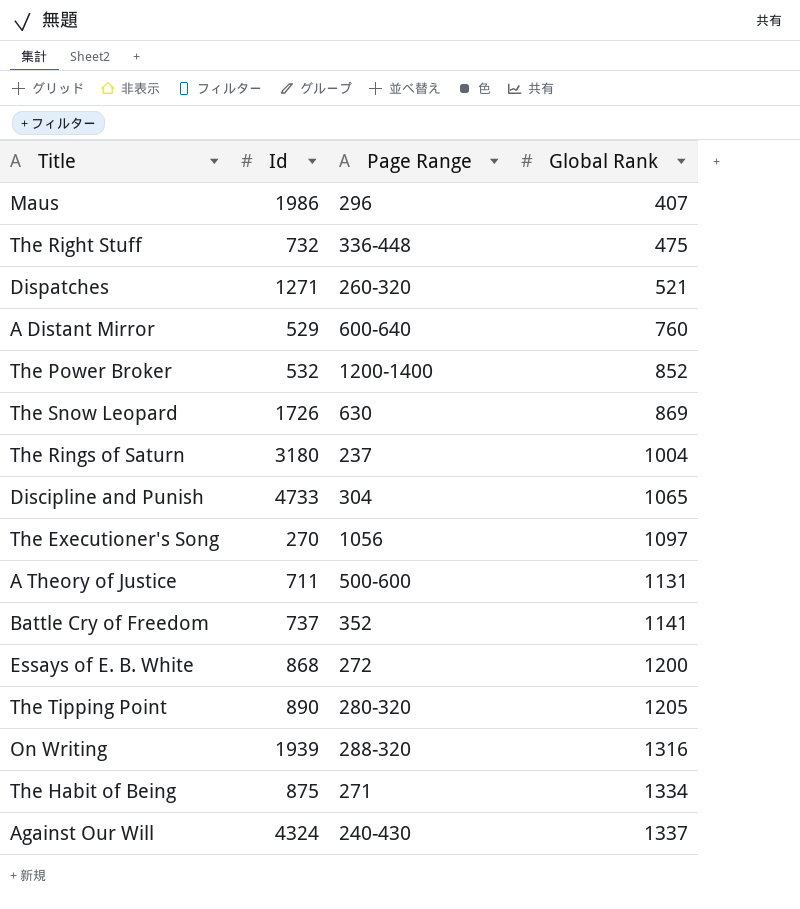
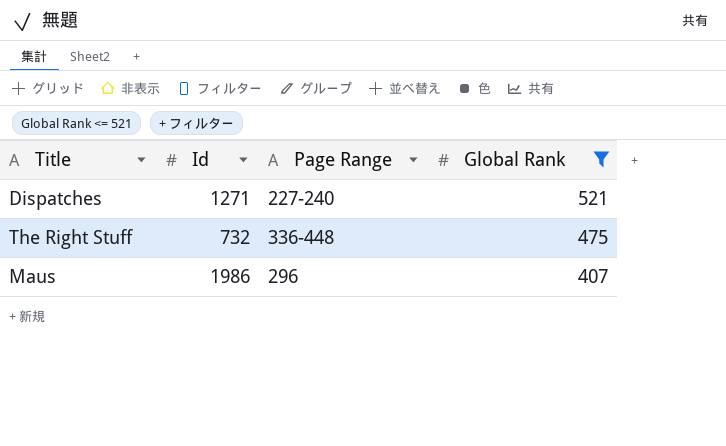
filter: none -> Global Rank <= 521
row order: Global Rank ascending -> Global Rank descending
Dispatches | Page Range: 260-320 -> 227-240

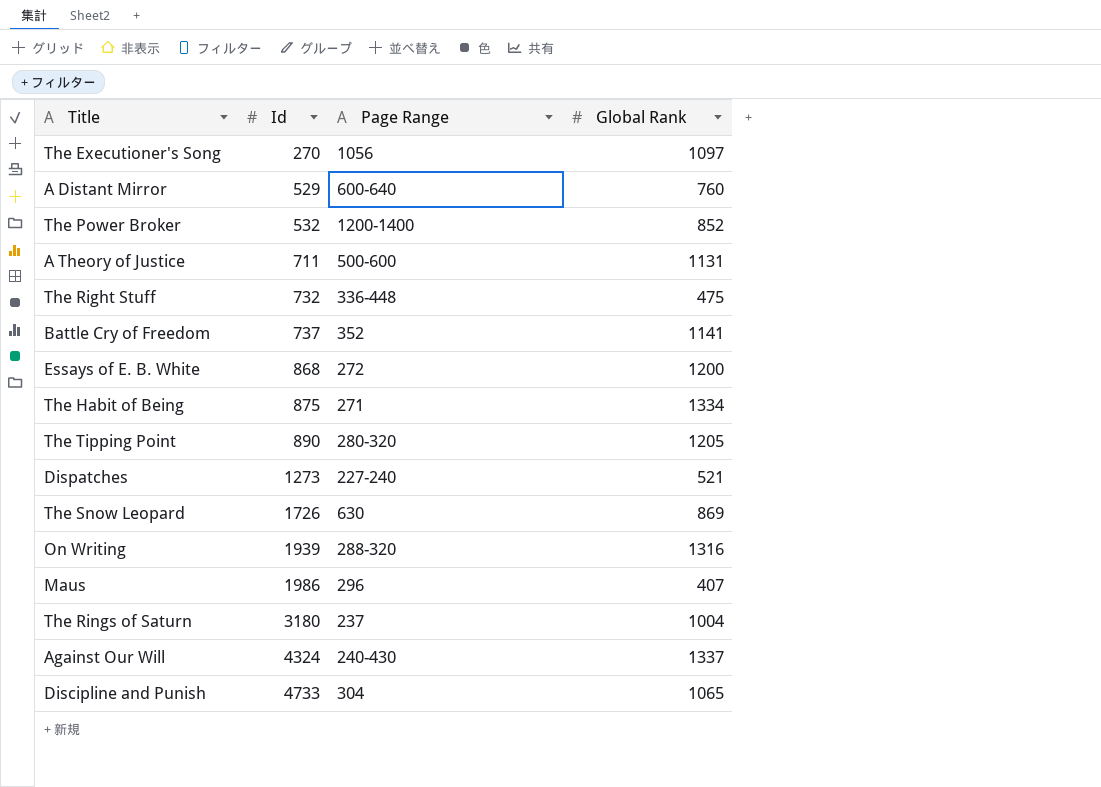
filter: Global Rank <= 521 -> none
row order: Global Rank descending -> Id ascending
Dispatches | Id: 1271 -> 1273

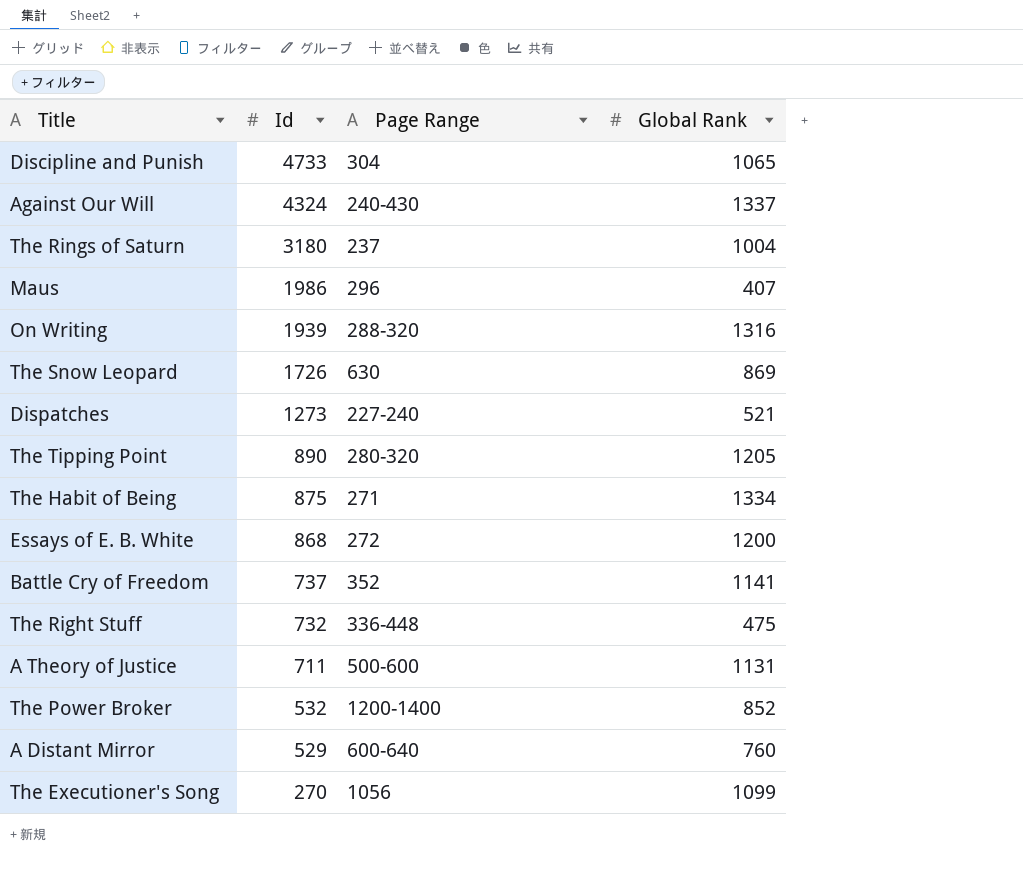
row order: Id ascending -> Id descending
The Executioner's Song | Global Rank: 1097 -> 1099

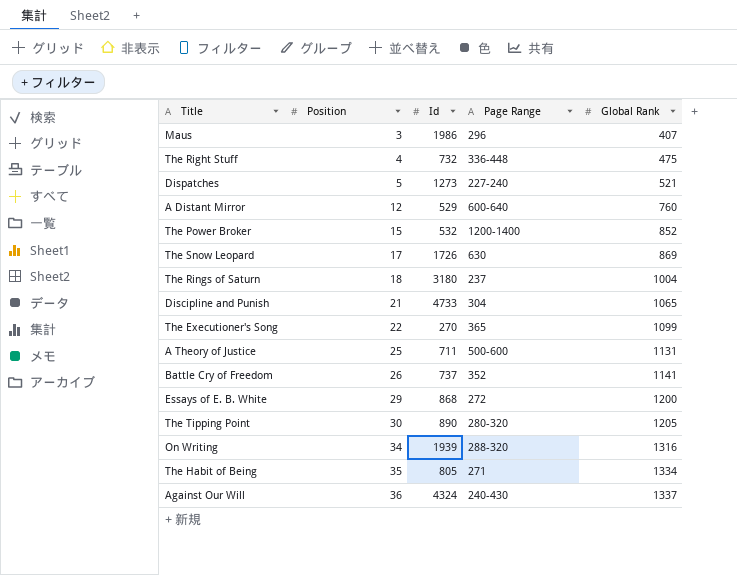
row order: Id descending -> Position ascending
column Position | position: none -> 2
The Executioner's Song | Page Range: 1056 -> 365
The Habit of Being | Id: 875 -> 805

